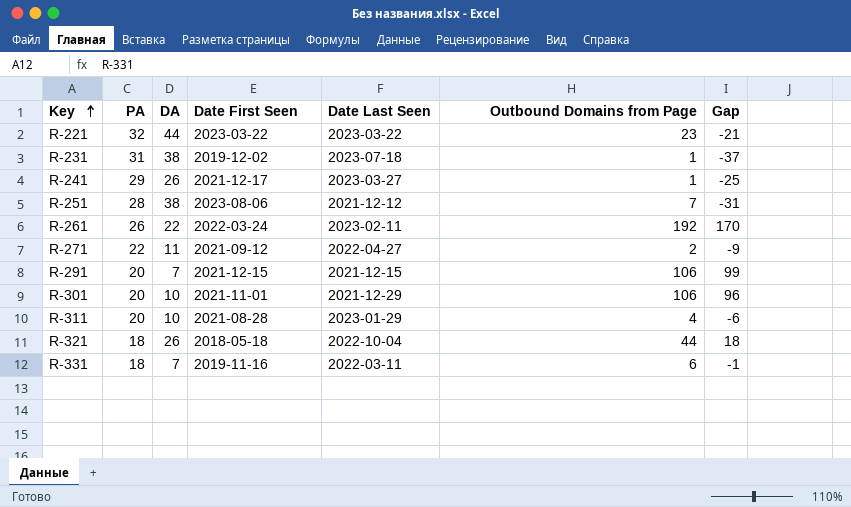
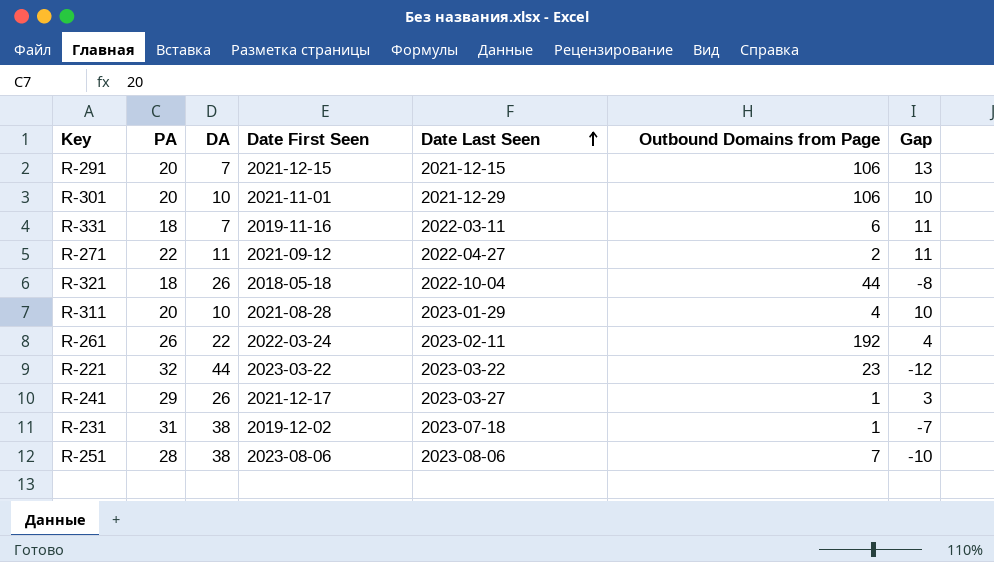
row order: Key ascending -> Date Last Seen ascending
column Gap | formula: [Outbound Domains from Page] - [DA] -> [PA] - [DA]
R-251 | Date Last Seen: 2021-12-12 -> 2023-08-06

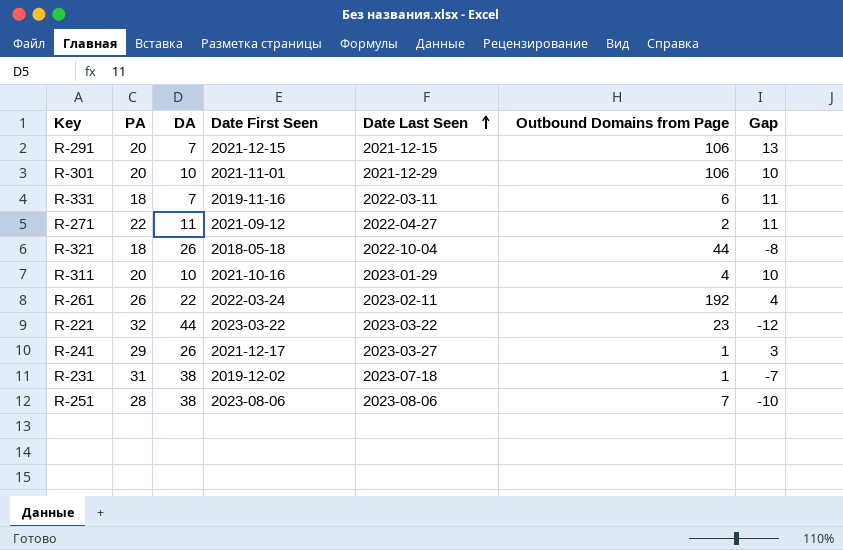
R-311 | Date First Seen: 2021-08-28 -> 2021-10-16

